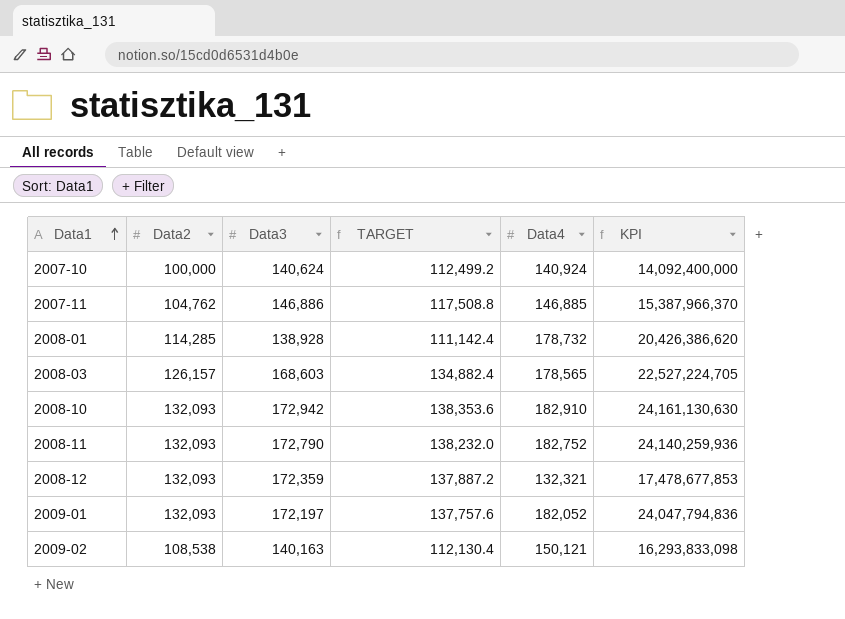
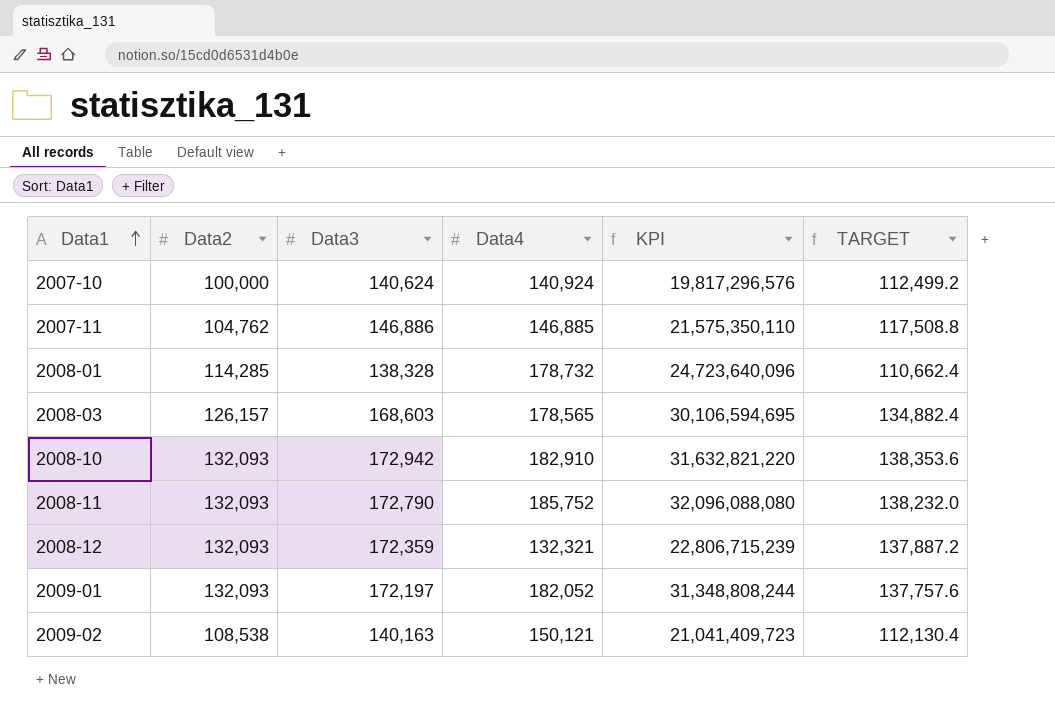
column KPI | formula: [Data2] * [Data4] -> [Data3] * [Data4]
column TARGET | position: 4 -> 6
2008-01 | Data3: 138,928 -> 138,328
2008-01 | TARGET: 111,142.4 -> 110,662.4
2008-11 | Data4: 182,752 -> 185,752

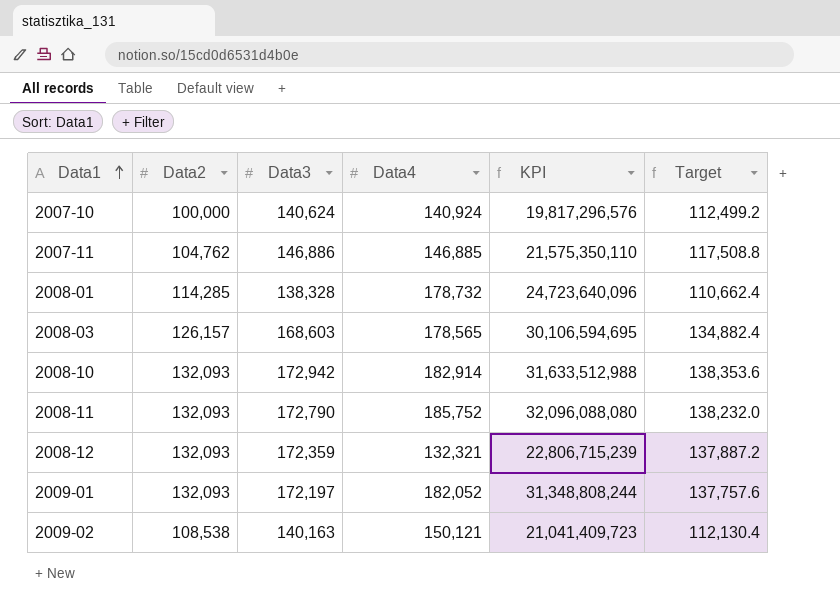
column name: TARGET -> Target
2008-10 | Data4: 182,910 -> 182,914
2008-10 | KPI: 31,632,821,220 -> 31,633,512,988

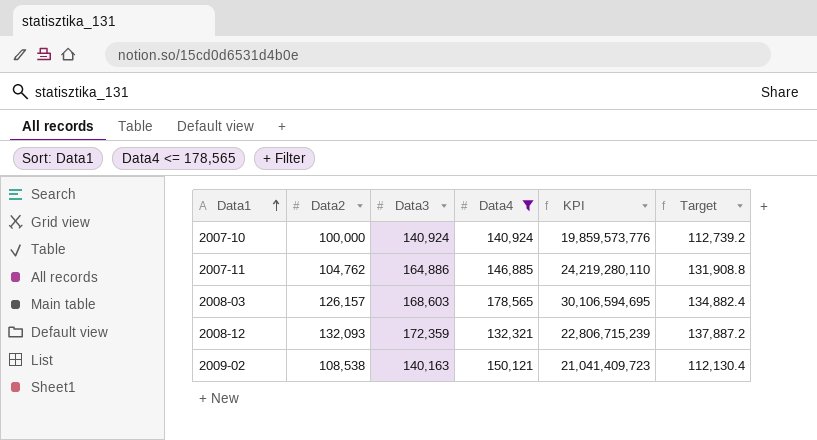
filter: none -> Data4 <= 178,565
2007-10 | Data3: 140,624 -> 140,924
2007-10 | KPI: 19,817,296,576 -> 19,859,573,776
2007-10 | Target: 112,499.2 -> 112,739.2
2007-11 | Data3: 146,886 -> 164,886
2007-11 | KPI: 21,575,350,110 -> 24,219,280,110
2007-11 | Target: 117,508.8 -> 131,908.8

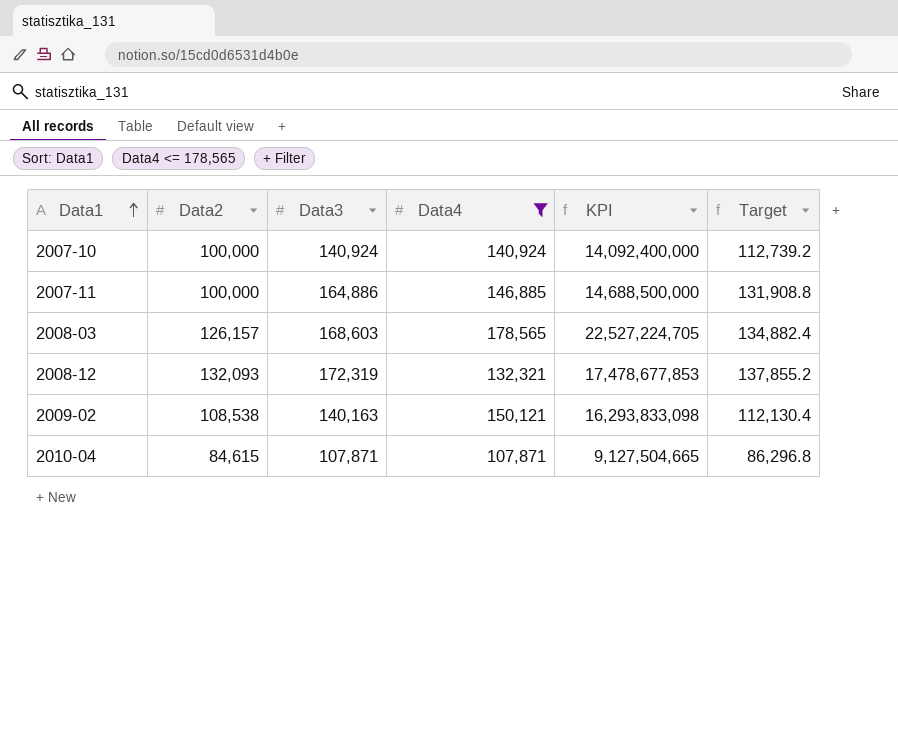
column KPI | formula: [Data3] * [Data4] -> [Data2] * [Data4]
2007-11 | Data2: 104,762 -> 100,000
2008-12 | Data3: 172,359 -> 172,319
2008-12 | Target: 137,887.2 -> 137,855.2
row 2010-04: none -> 84,615 | 107,871 | 107,871 | 9,127,504,665 | 86,296.8

